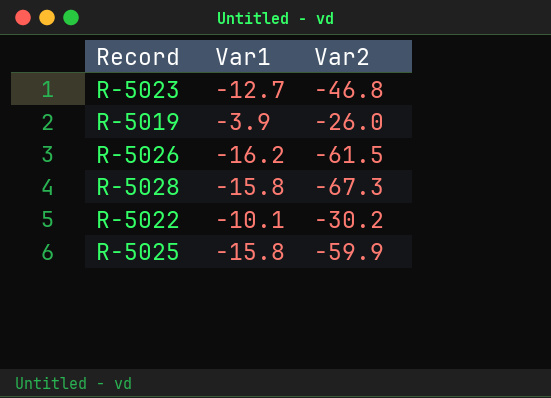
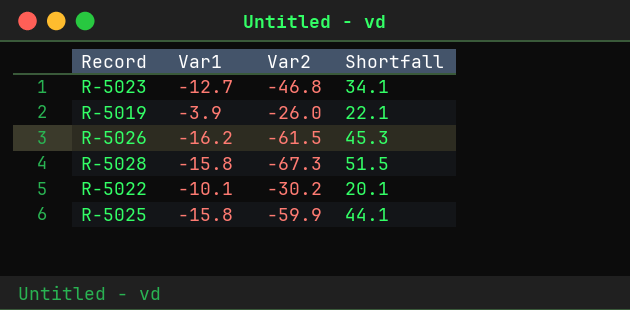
column Shortfall | formula: none -> [Var1] - [Var2]

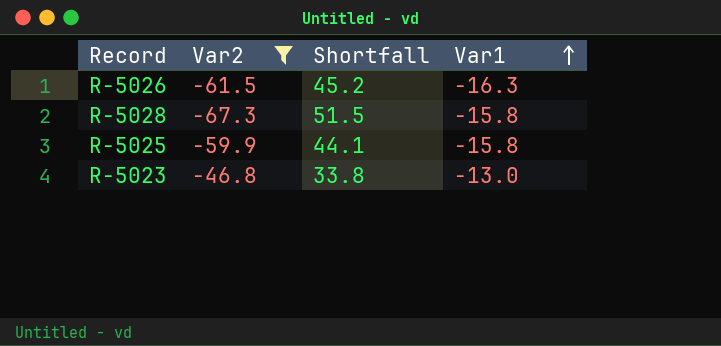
filter: none -> Var2 <= -46.8
row order: none -> Var1 ascending
column Var1 | position: 2 -> 4
R-5026 | Shortfall: 45.3 -> 45.2
R-5026 | Var1: -16.2 -> -16.3
R-5023 | Shortfall: 34.1 -> 33.8
R-5023 | Var1: -12.7 -> -13.0

